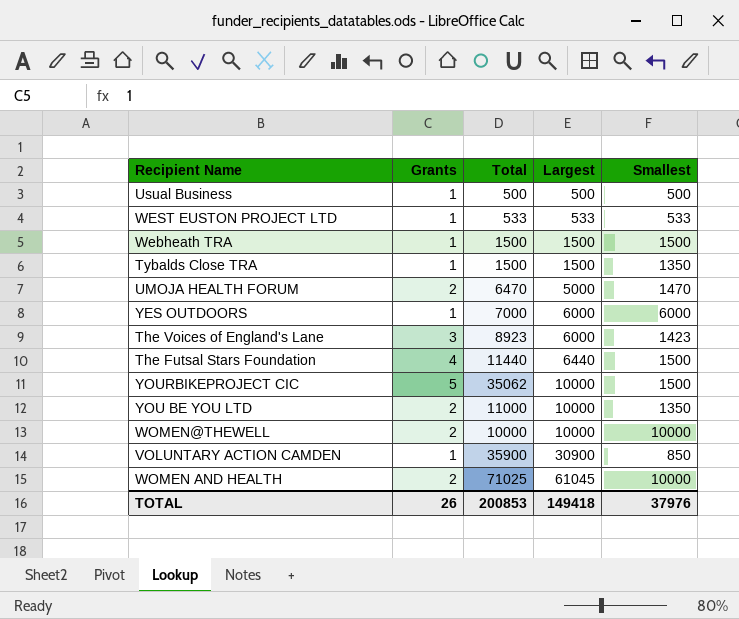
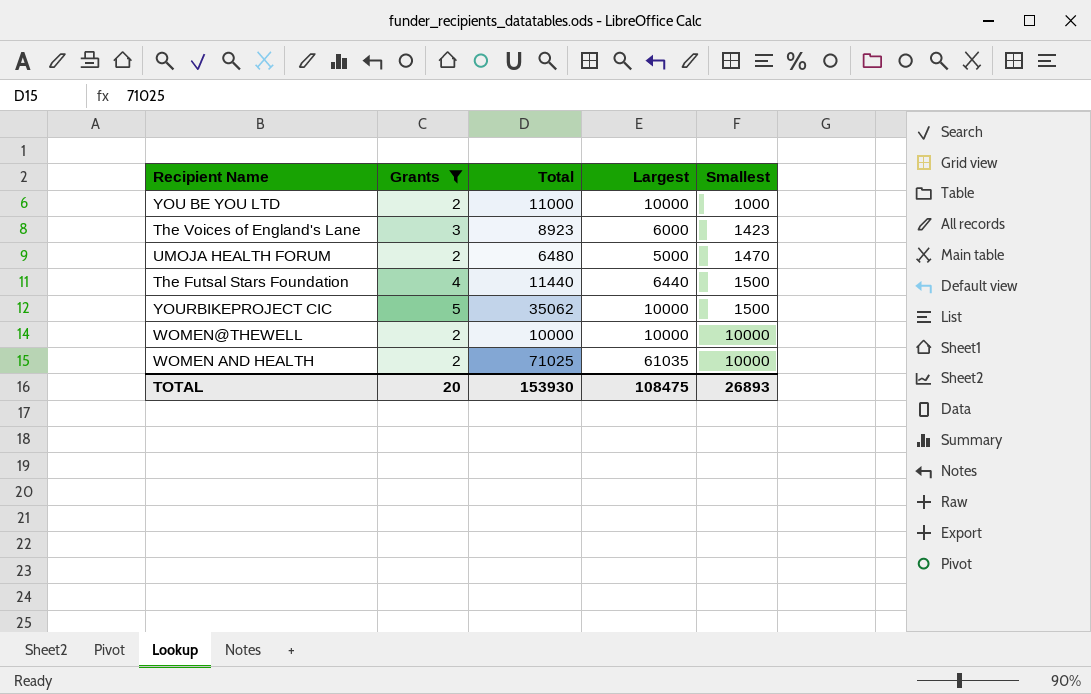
filter: none -> Grants != 1
row order: Largest ascending -> Smallest ascending
YOU BE YOU LTD | Smallest: 1350 -> 1000
UMOJA HEALTH FORUM | Total: 6470 -> 6480
WOMEN AND HEALTH | Largest: 61045 -> 61035
TOTAL | Grants: 26 -> 20
TOTAL | Total: 200853 -> 153930
TOTAL | Largest: 149418 -> 108475
TOTAL | Smallest: 37976 -> 26893

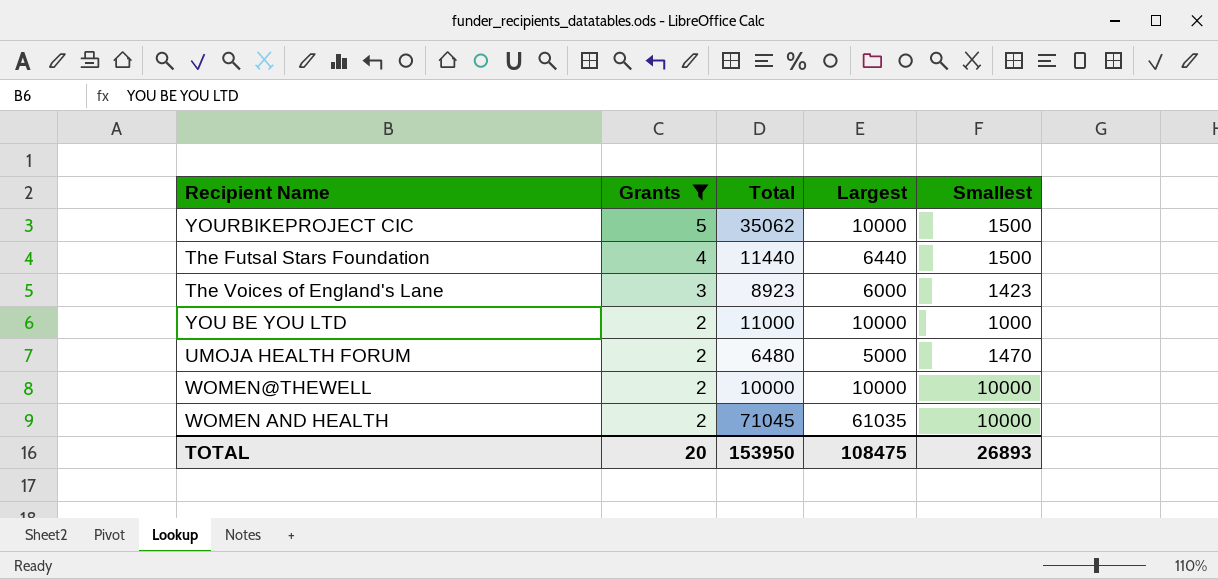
row order: Smallest ascending -> Grants descending
WOMEN AND HEALTH | Total: 71025 -> 71045
TOTAL | Total: 153930 -> 153950

